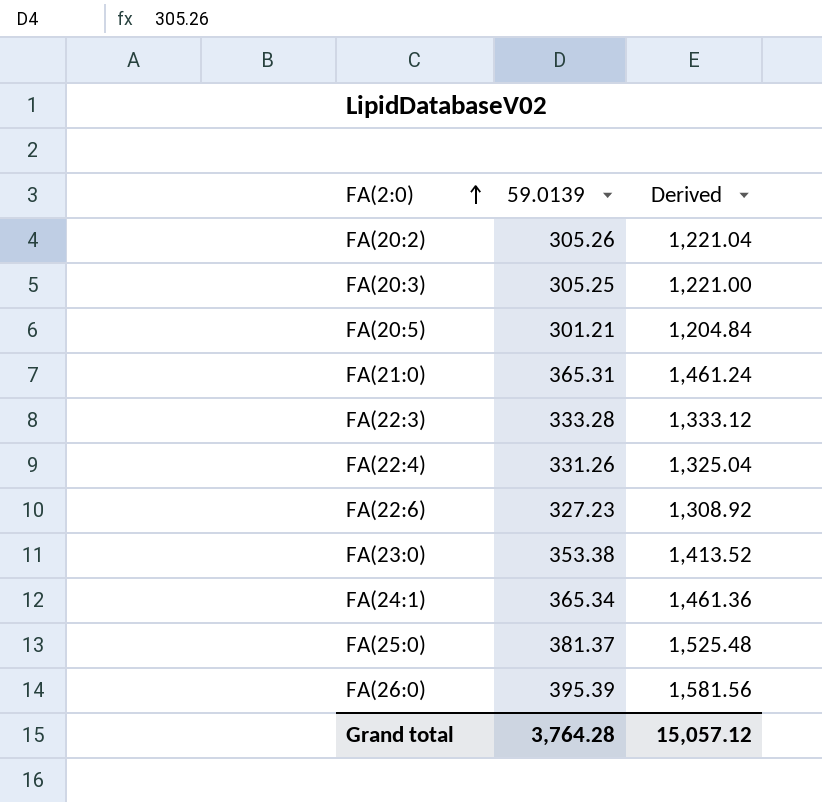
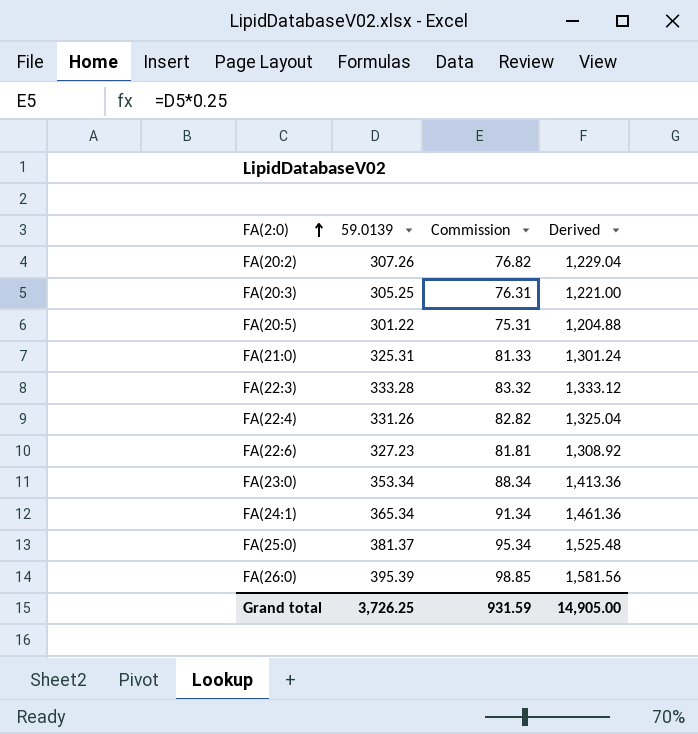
column Commission | formula: none -> [59.0139] * 0.25
FA(20:2) | 59.0139: 305.26 -> 307.26
FA(20:2) | Derived: 1,221.04 -> 1,229.04
FA(20:5) | 59.0139: 301.21 -> 301.22
FA(20:5) | Derived: 1,204.84 -> 1,204.88
FA(21:0) | 59.0139: 365.31 -> 325.31
FA(21:0) | Derived: 1,461.24 -> 1,301.24
FA(23:0) | 59.0139: 353.38 -> 353.34
FA(23:0) | Derived: 1,413.52 -> 1,413.36
Grand total | 59.0139: 3,764.28 -> 3,726.25
Grand total | Derived: 15,057.12 -> 14,905.00

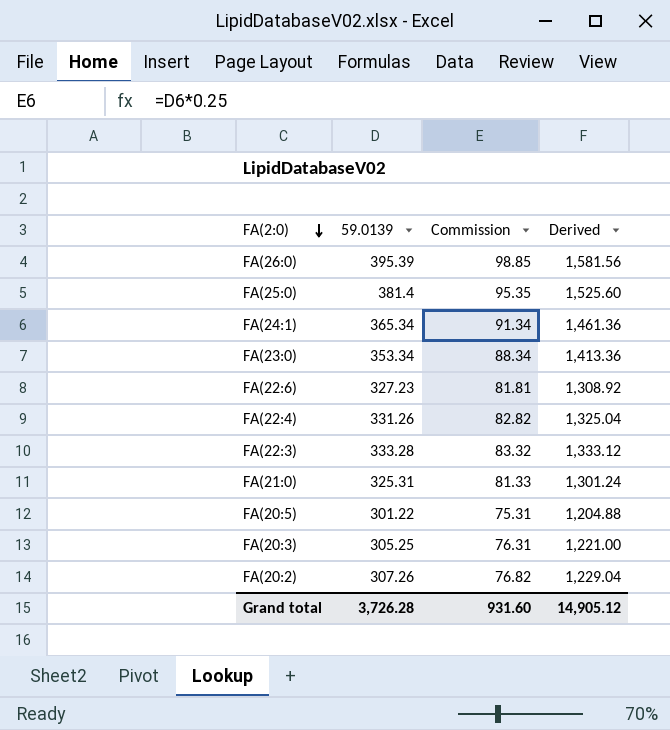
row order: FA(2:0) ascending -> FA(2:0) descending
FA(25:0) | 59.0139: 381.37 -> 381.4
FA(25:0) | Commission: 95.34 -> 95.35
FA(25:0) | Derived: 1,525.48 -> 1,525.60
Grand total | 59.0139: 3,726.25 -> 3,726.28
Grand total | Commission: 931.59 -> 931.60
Grand total | Derived: 14,905.00 -> 14,905.12

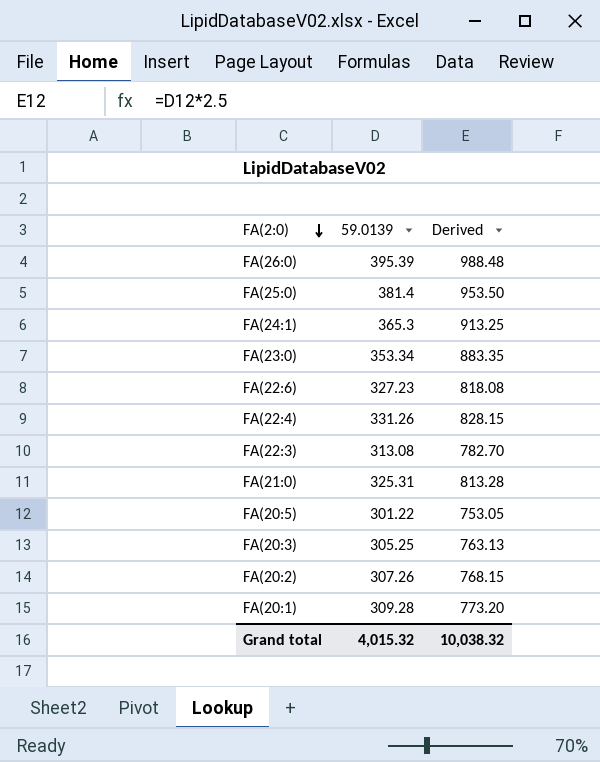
column Commission | formula: [59.0139] * 0.25 -> none
column Derived | formula: [59.0139] * 4 -> [59.0139] * 2.5
FA(24:1) | 59.0139: 365.34 -> 365.3
FA(22:3) | 59.0139: 333.28 -> 313.08
row FA(20:1): none -> 309.28 | 773.20
Grand total | 59.0139: 3,726.28 -> 4,015.32
Grand total | Derived: 14,905.12 -> 10,038.32

